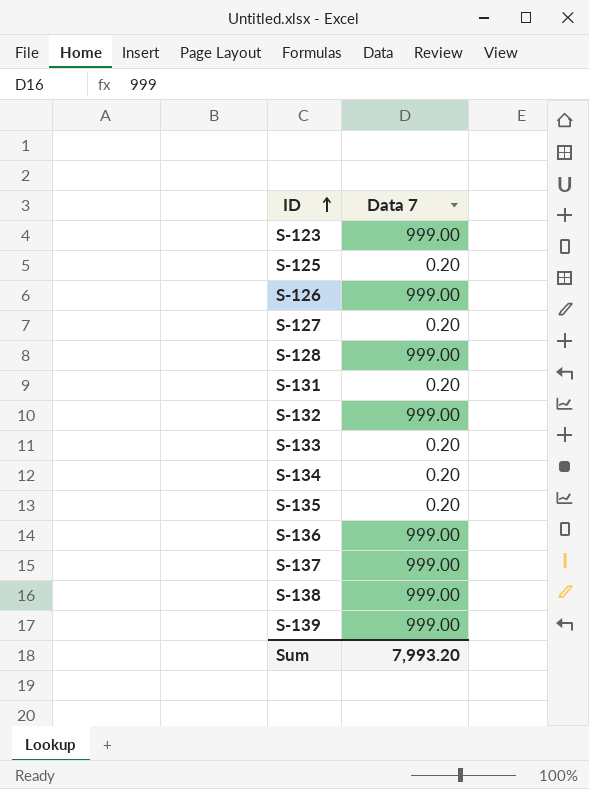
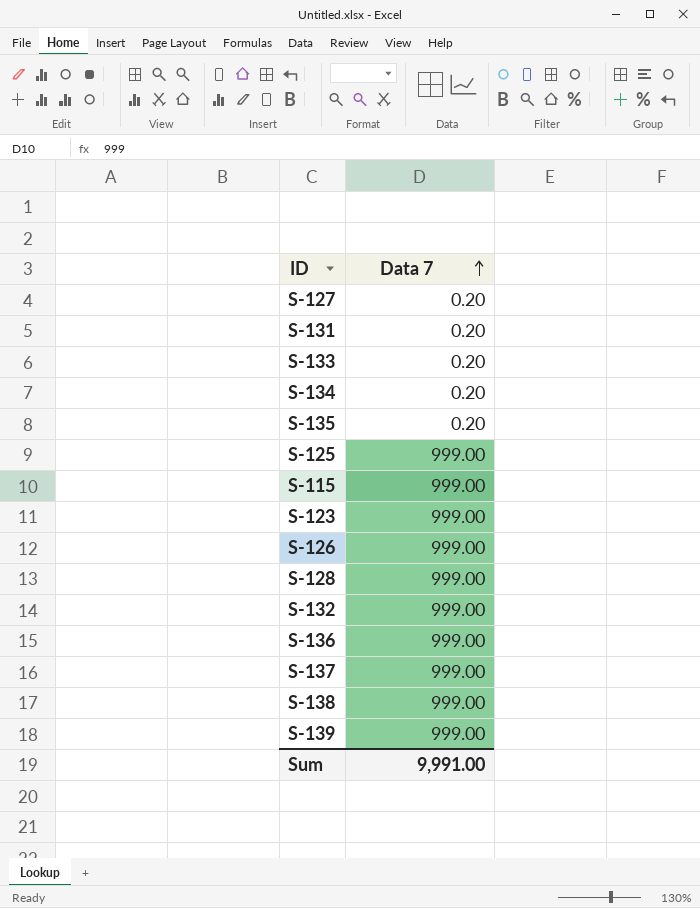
row order: ID ascending -> Data 7 ascending
S-125 | Data 7: 0.20 -> 999.00
row S-115: none -> 999.00
Sum | Data 7: 7,993.20 -> 9,991.00

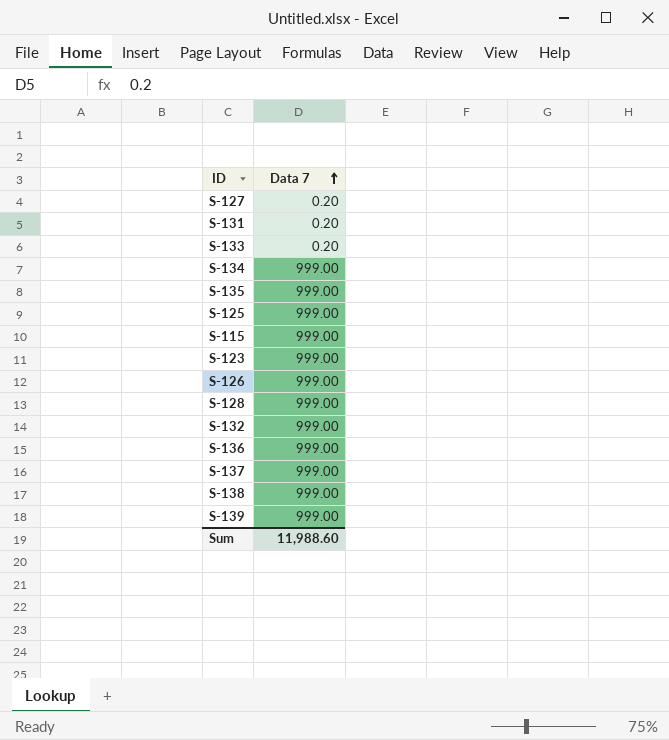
S-134 | Data 7: 0.20 -> 999.00
S-135 | Data 7: 0.20 -> 999.00
Sum | Data 7: 9,991.00 -> 11,988.60

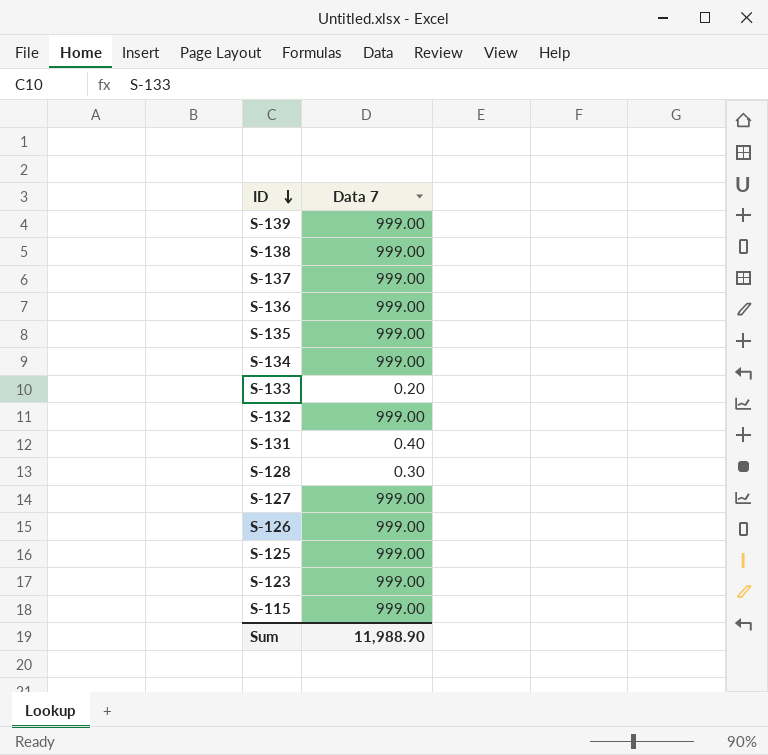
row order: Data 7 ascending -> ID descending
S-131 | Data 7: 0.20 -> 0.40
S-128 | Data 7: 999.00 -> 0.30
S-127 | Data 7: 0.20 -> 999.00
Sum | Data 7: 11,988.60 -> 11,988.90

